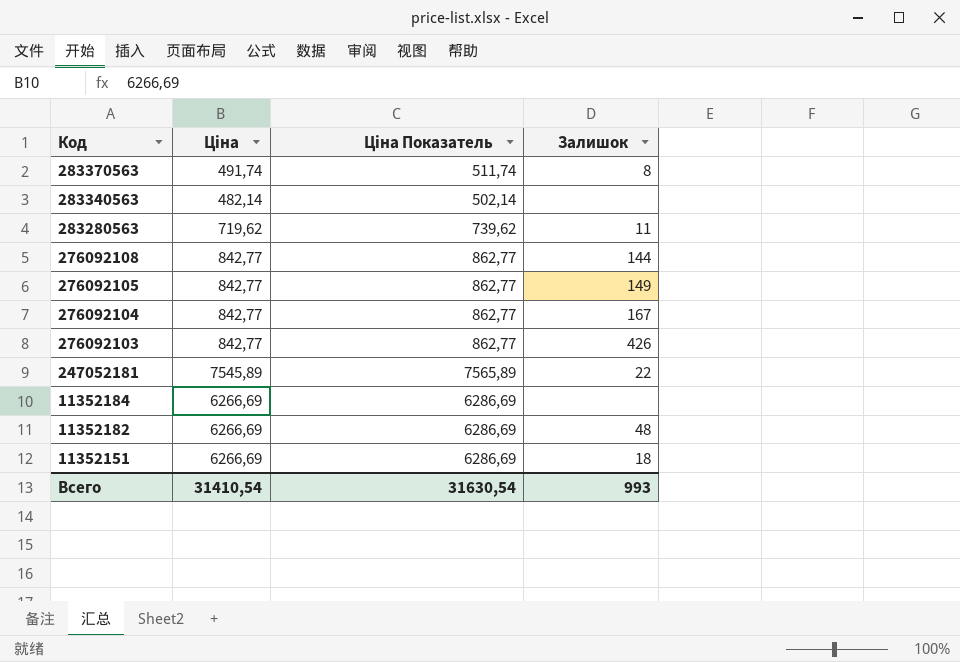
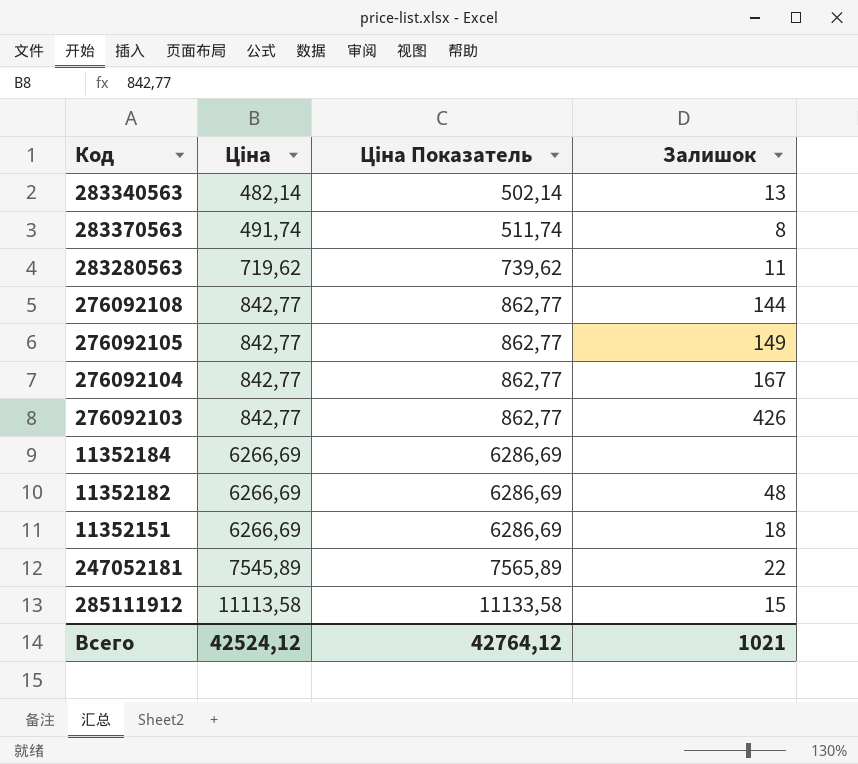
row order: Код descending -> Ціна ascending
283340563 | Залишок: none -> 13
row 285111912: none -> 11113,58 | 11133,58 | 15
Всего | Ціна: 31410,54 -> 42524,12
Всего | Ціна Показатель: 31630,54 -> 42764,12
Всего | Залишок: 993 -> 1021

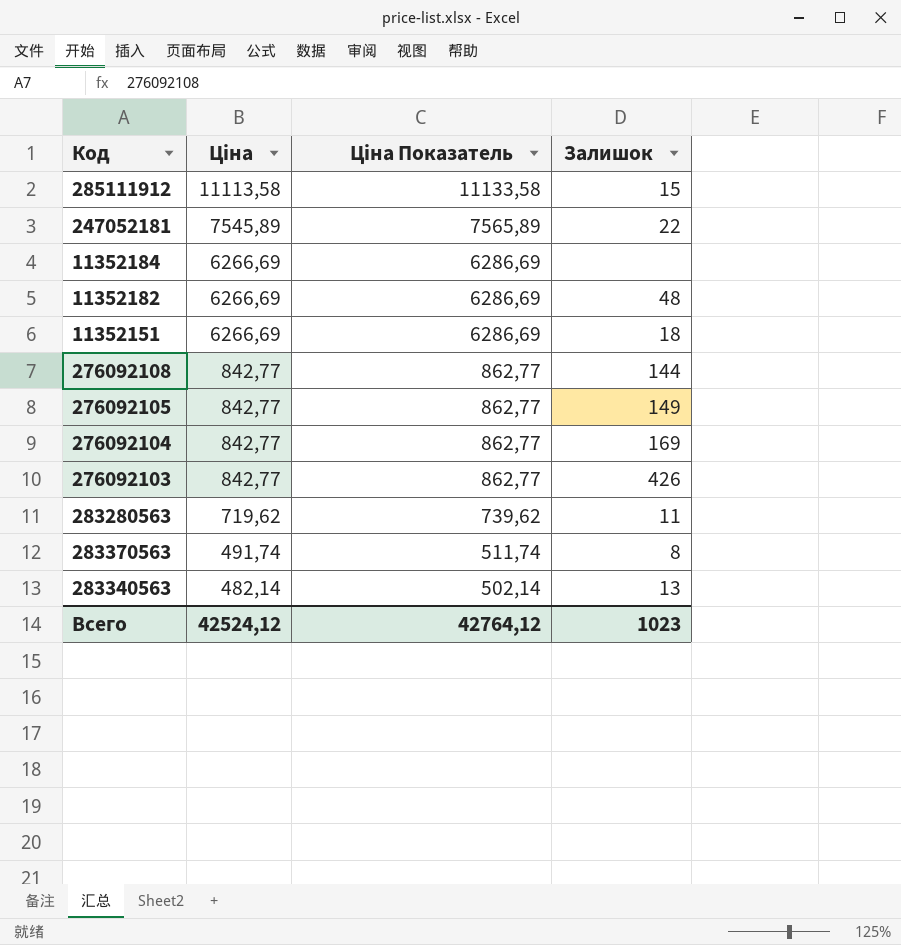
row order: Ціна ascending -> Ціна descending
276092104 | Залишок: 167 -> 169
Всего | Залишок: 1021 -> 1023

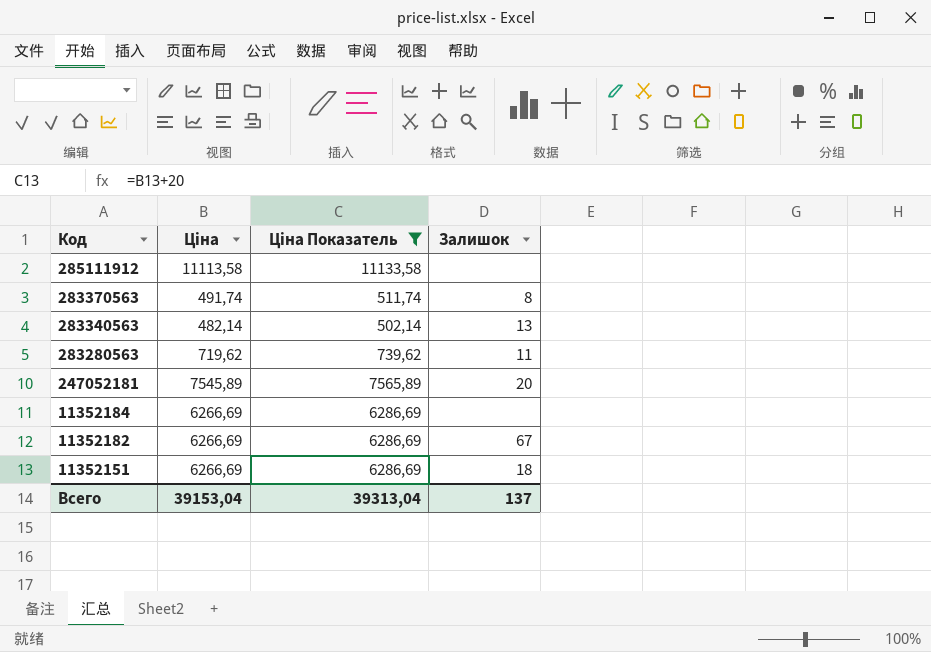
filter: none -> Ціна Показатель != 862,77
row order: Ціна descending -> Код descending
285111912 | Залишок: 15 -> none
247052181 | Залишок: 22 -> 20
11352182 | Залишок: 48 -> 67
Всего | Ціна: 42524,12 -> 39153,04
Всего | Ціна Показатель: 42764,12 -> 39313,04
Всего | Залишок: 1023 -> 137

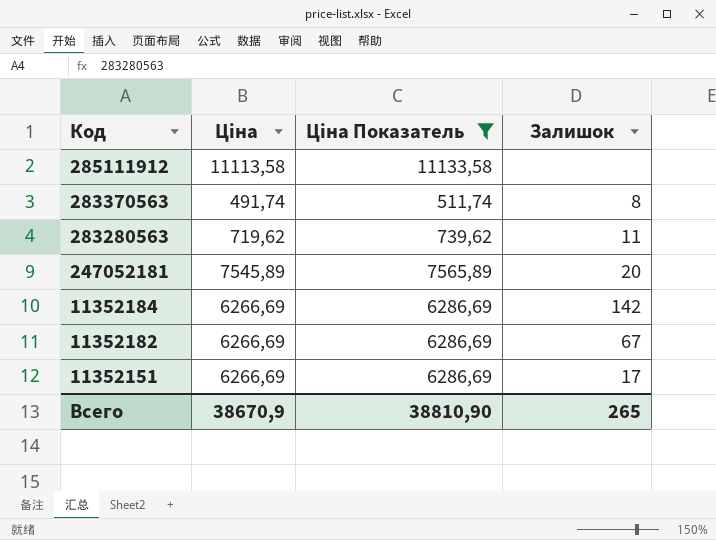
row 283340563: 482,14 | 502,14 | 13 -> none
11352184 | Залишок: none -> 142
11352151 | Залишок: 18 -> 17
Всего | Ціна: 39153,04 -> 38670,9
Всего | Ціна Показатель: 39313,04 -> 38810,90
Всего | Залишок: 137 -> 265

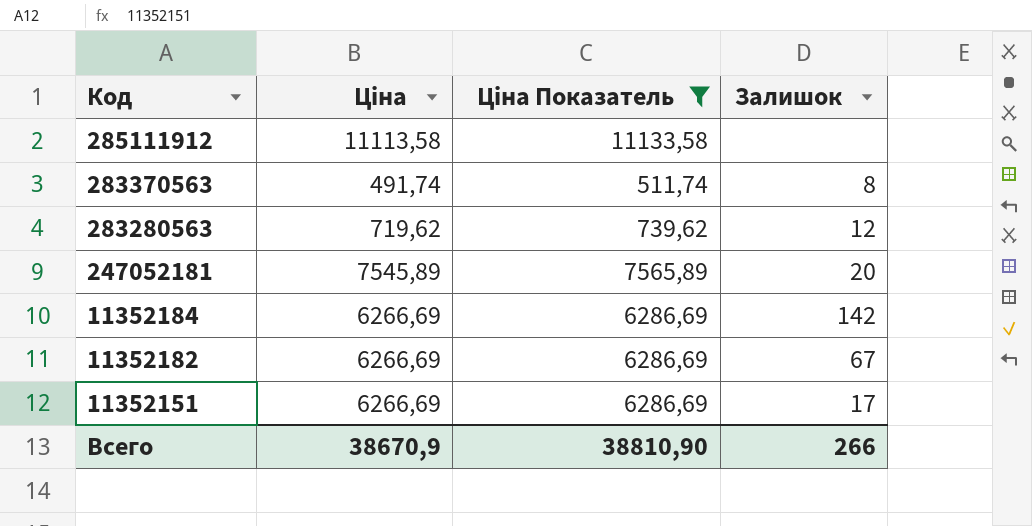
283280563 | Залишок: 11 -> 12
Всего | Залишок: 265 -> 266

